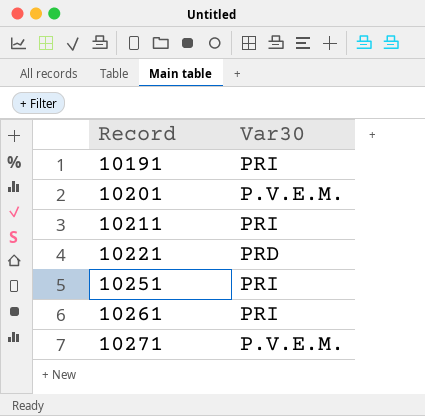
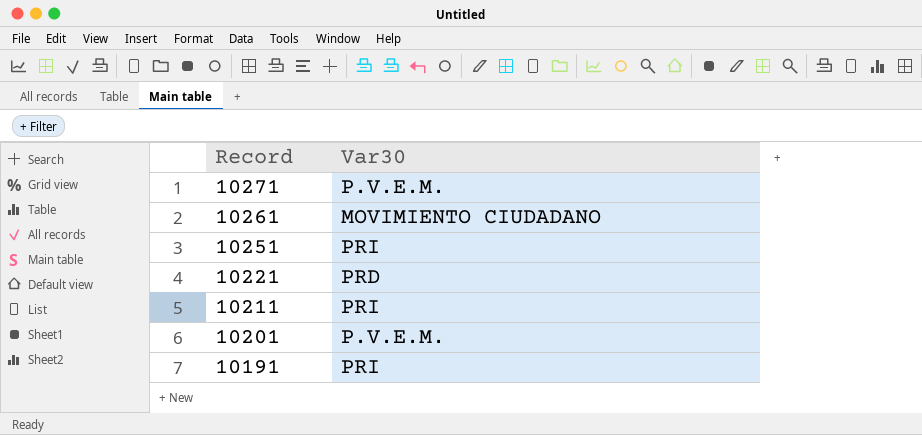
row order: Record ascending -> Record descending
10261 | Var30: PRI -> MOVIMIENTO CIUDADANO

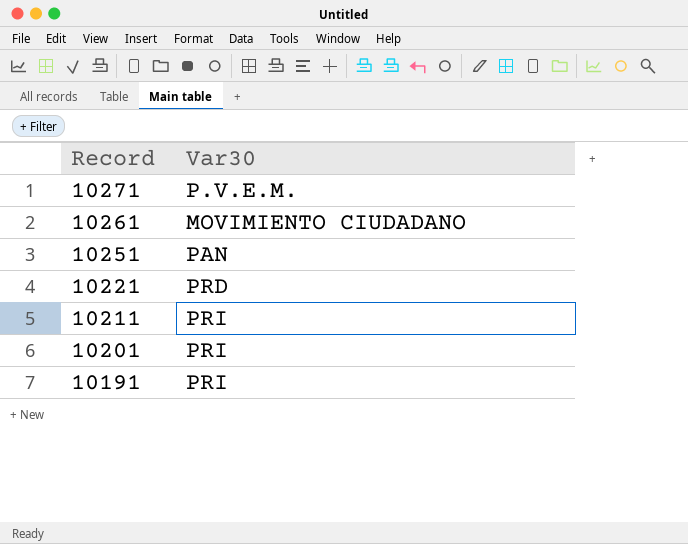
10251 | Var30: PRI -> PAN
10201 | Var30: P.V.E.M. -> PRI

